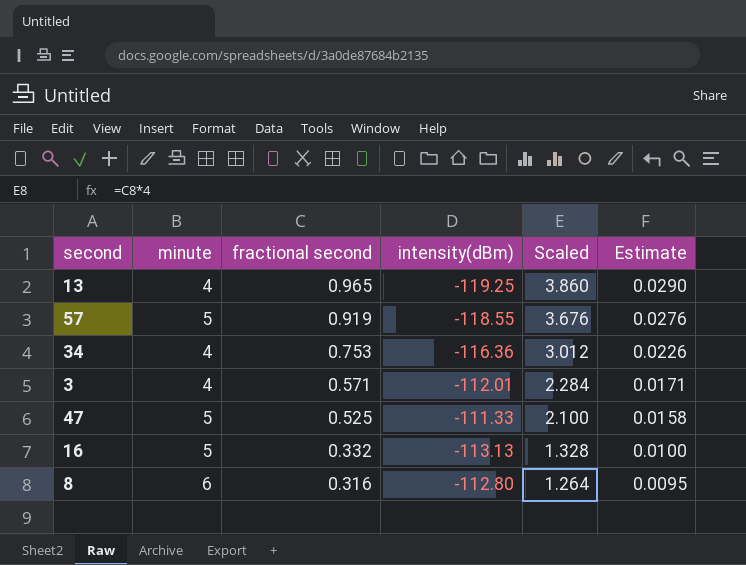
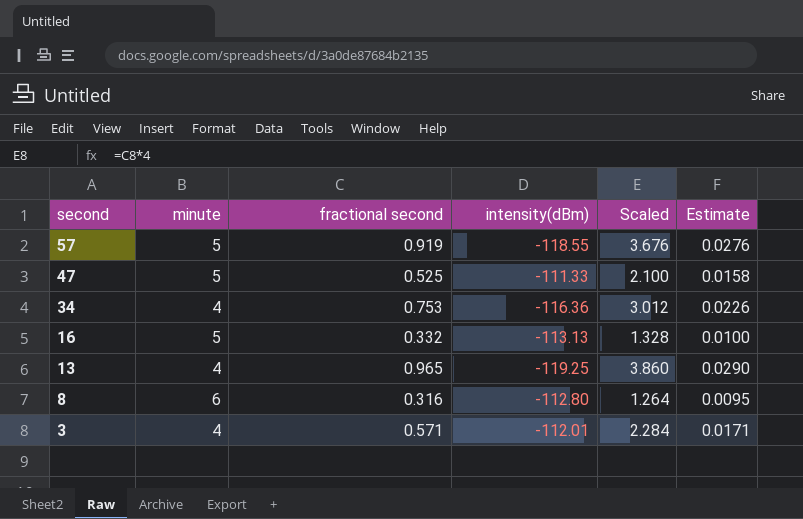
row order: fractional second descending -> second descending

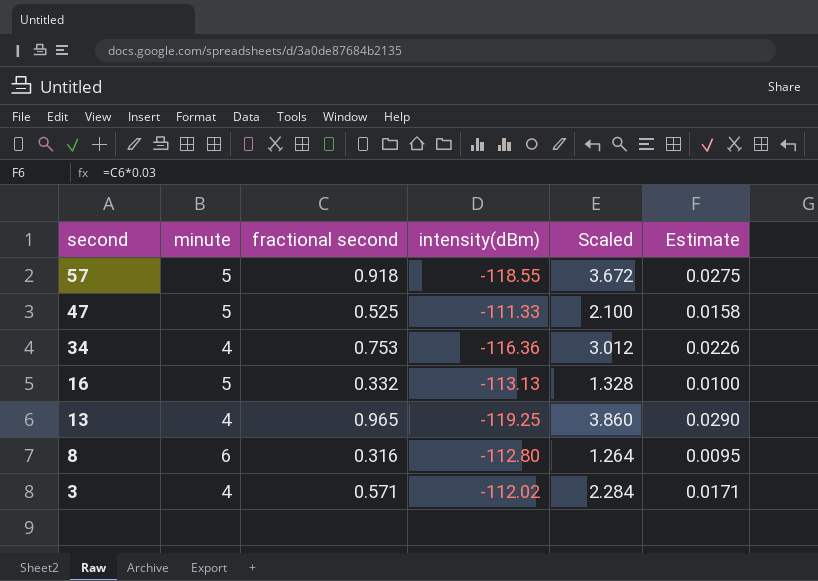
57 | fractional second: 0.919 -> 0.918
57 | Scaled: 3.676 -> 3.672
57 | Estimate: 0.0276 -> 0.0275
3 | intensity(dBm): -112.01 -> -112.02

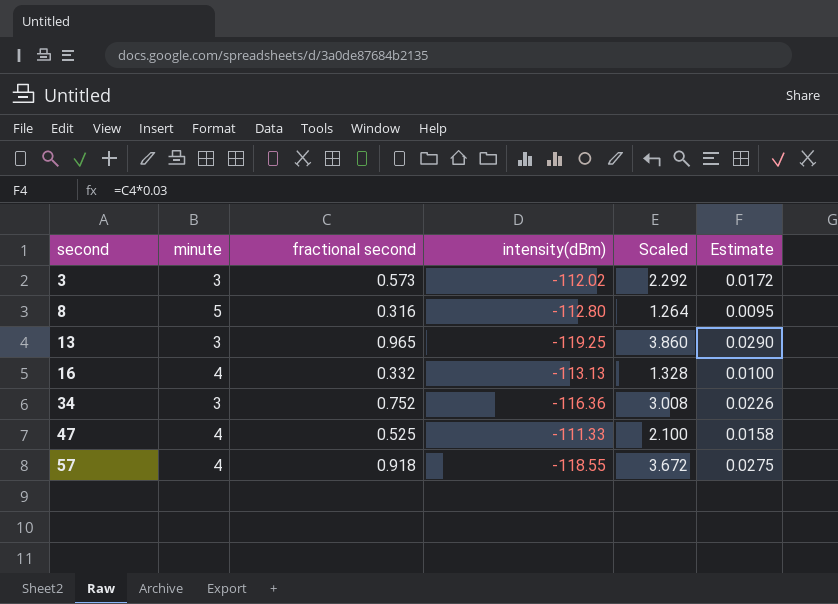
row order: second descending -> second ascending
3 | minute: 4 -> 3
3 | fractional second: 0.571 -> 0.573
3 | Scaled: 2.284 -> 2.292
3 | Estimate: 0.0171 -> 0.0172
8 | minute: 6 -> 5
13 | minute: 4 -> 3
16 | minute: 5 -> 4
34 | minute: 4 -> 3
34 | fractional second: 0.753 -> 0.752
34 | Scaled: 3.012 -> 3.008
47 | minute: 5 -> 4
57 | minute: 5 -> 4

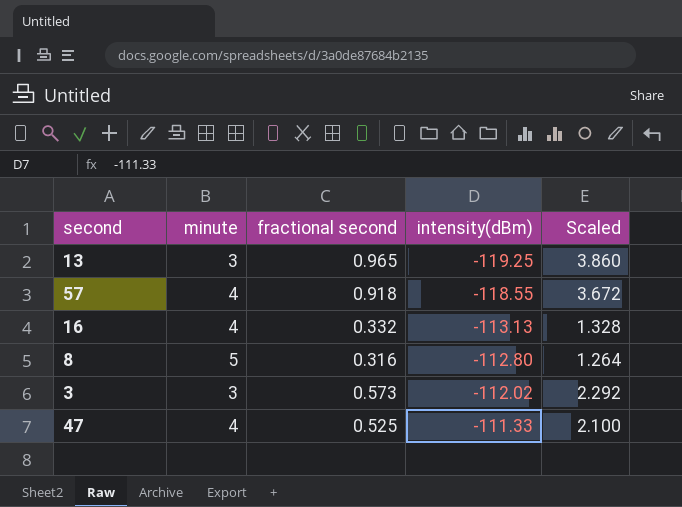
row order: second ascending -> intensity(dBm) ascending
column Estimate | formula: [fractional second] * 0.03 -> none
row 34: 3 | 0.752 | -116.36 | 3.008 | 0.0226 -> none

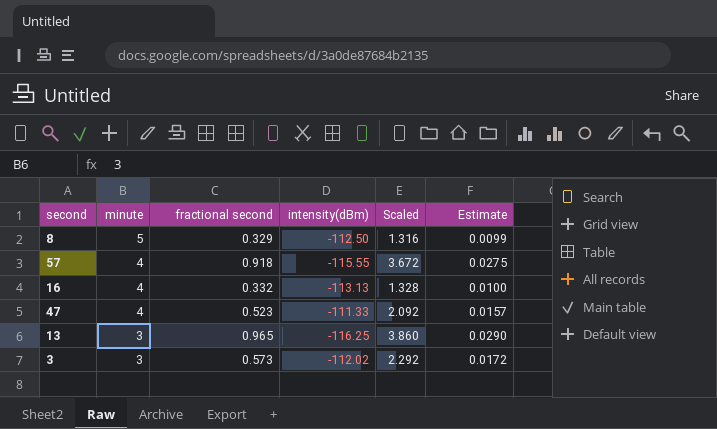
row order: intensity(dBm) ascending -> minute descending
column Estimate | formula: none -> [fractional second] * 0.03
8 | fractional second: 0.316 -> 0.329
8 | intensity(dBm): -112.80 -> -112.50
8 | Scaled: 1.264 -> 1.316
57 | intensity(dBm): -118.55 -> -115.55
47 | fractional second: 0.525 -> 0.523
47 | Scaled: 2.100 -> 2.092
13 | intensity(dBm): -119.25 -> -116.25

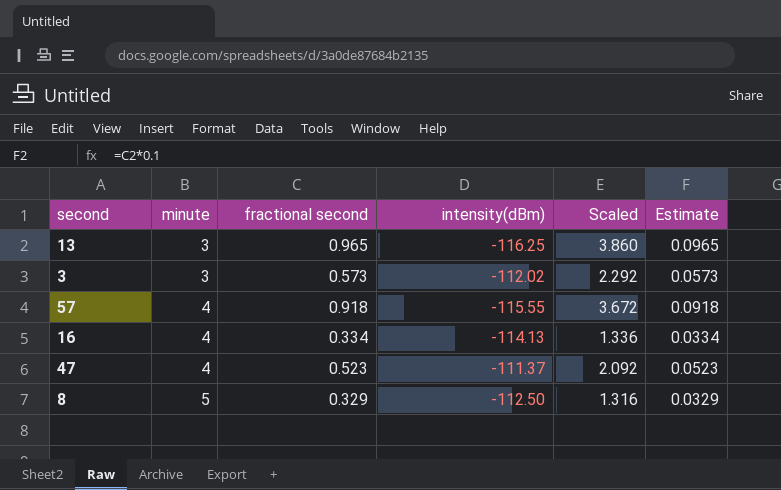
row order: minute descending -> minute ascending
column Estimate | formula: [fractional second] * 0.03 -> [fractional second] * 0.1
16 | fractional second: 0.332 -> 0.334
16 | intensity(dBm): -113.13 -> -114.13
16 | Scaled: 1.328 -> 1.336
47 | intensity(dBm): -111.33 -> -111.37

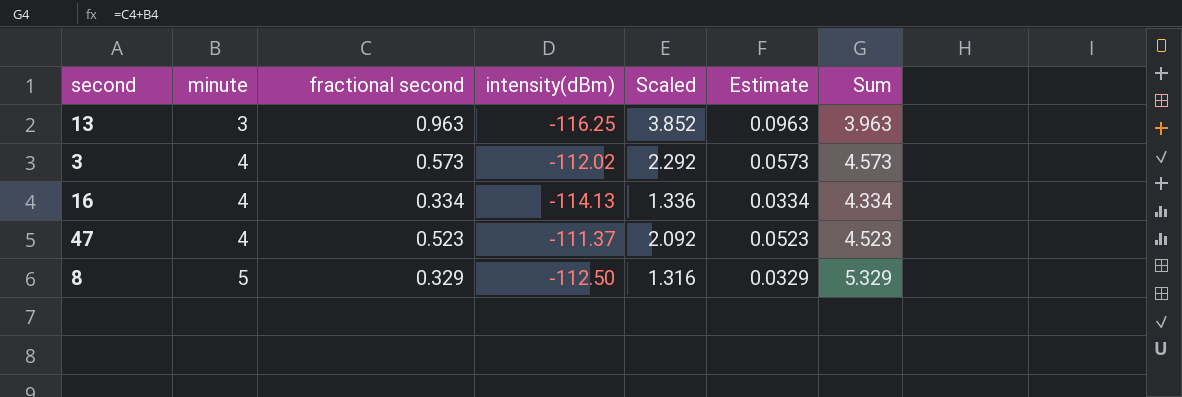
column Sum | formula: none -> [minute] + [fractional second]
row 57: 4 | 0.918 | -115.55 | 3.672 | 0.0918 -> none
13 | fractional second: 0.965 -> 0.963
13 | Scaled: 3.860 -> 3.852
13 | Estimate: 0.0965 -> 0.0963
3 | minute: 3 -> 4

